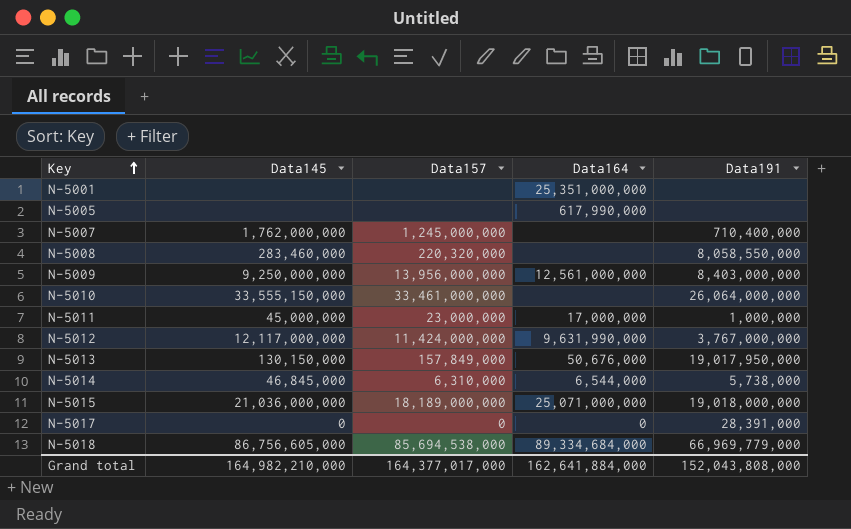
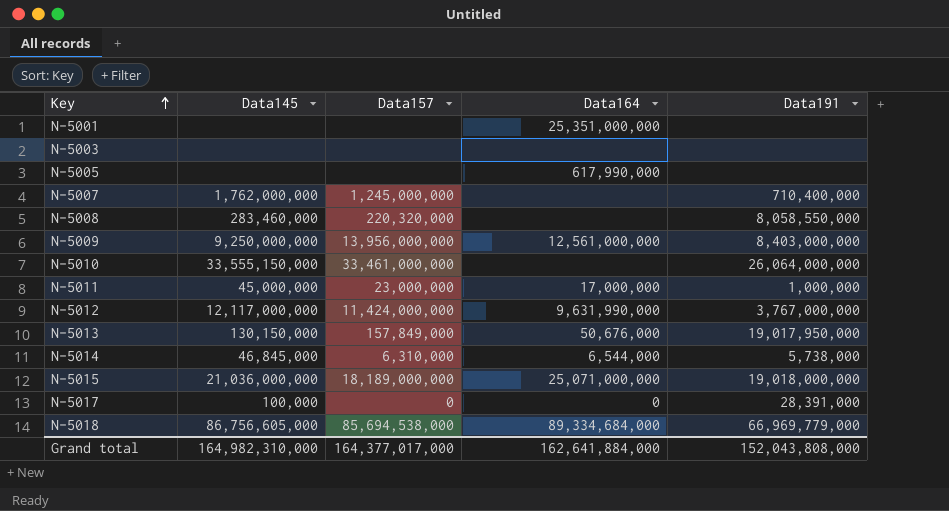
row N-5003: none -> none | none | none | none
N-5017 | Data145: 0 -> 100,000
Grand total | Data145: 164,982,210,000 -> 164,982,310,000

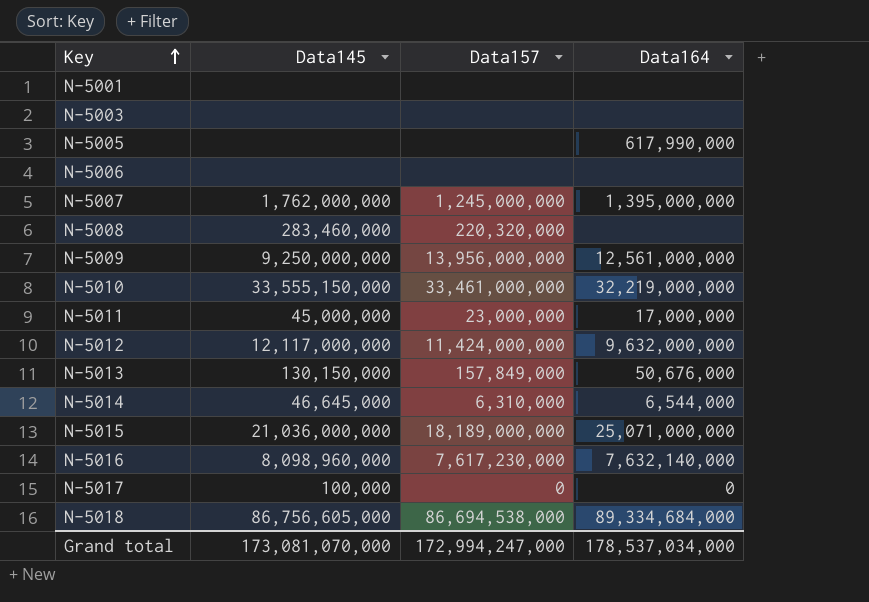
column Data191 | position: 5 -> none
N-5001 | Data164: 25,351,000,000 -> none
row N-5006: none -> none | none | none
N-5007 | Data164: none -> 1,395,000,000
N-5010 | Data164: none -> 32,219,000,000
N-5012 | Data164: 9,631,990,000 -> 9,632,000,000
N-5014 | Data145: 46,845,000 -> 46,645,000
row N-5016: none -> 8,098,960,000 | 7,617,230,000 | 7,632,140,000
N-5018 | Data157: 85,694,538,000 -> 86,694,538,000
Grand total | Data145: 164,982,310,000 -> 173,081,070,000
Grand total | Data157: 164,377,017,000 -> 172,994,247,000
Grand total | Data164: 162,641,884,000 -> 178,537,034,000

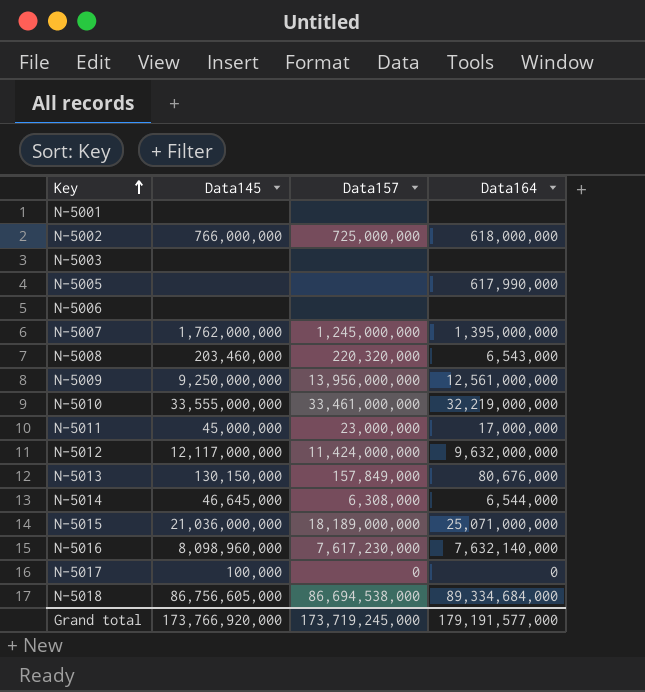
row N-5002: none -> 766,000,000 | 725,000,000 | 618,000,000
N-5008 | Data145: 283,460,000 -> 203,460,000
N-5008 | Data164: none -> 6,543,000
N-5010 | Data145: 33,555,150,000 -> 33,555,000,000
N-5013 | Data164: 50,676,000 -> 80,676,000
N-5014 | Data157: 6,310,000 -> 6,308,000
Grand total | Data145: 173,081,070,000 -> 173,766,920,000
Grand total | Data157: 172,994,247,000 -> 173,719,245,000
Grand total | Data164: 178,537,034,000 -> 179,191,577,000

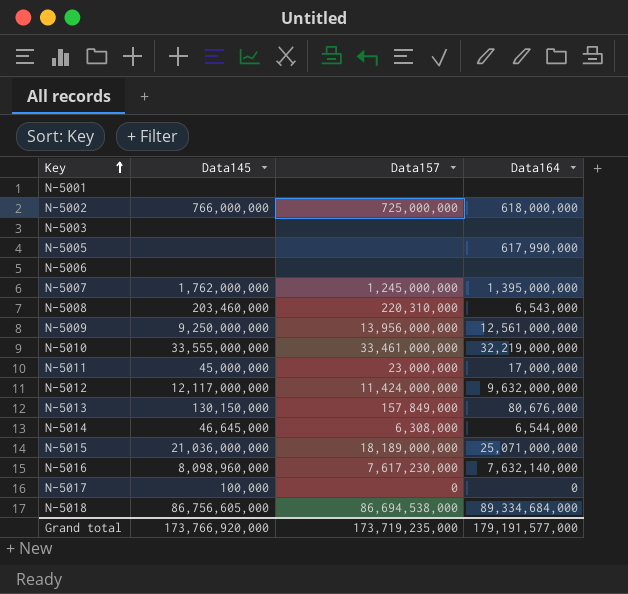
N-5008 | Data157: 220,320,000 -> 220,310,000
Grand total | Data157: 173,719,245,000 -> 173,719,235,000

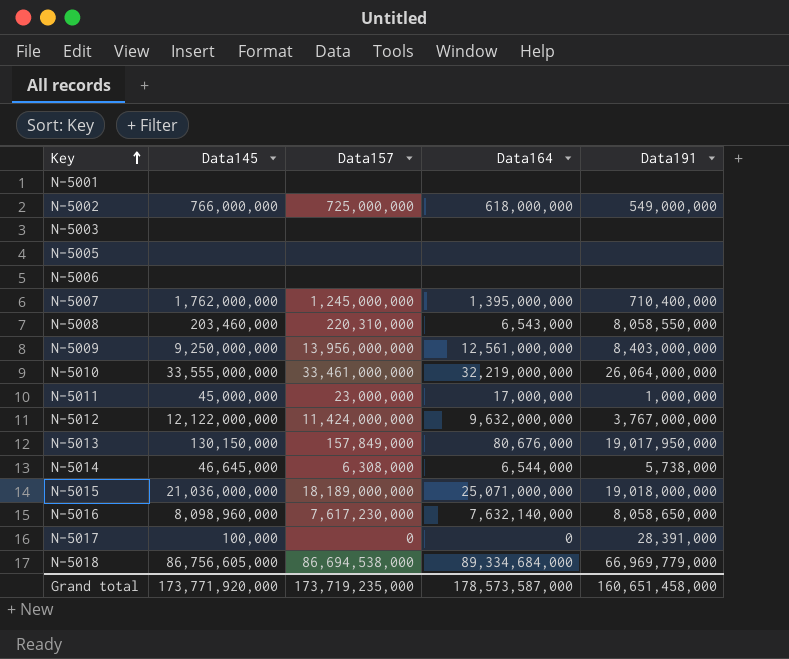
column Data191 | position: none -> 5
N-5005 | Data164: 617,990,000 -> none
N-5012 | Data145: 12,117,000,000 -> 12,122,000,000
Grand total | Data145: 173,766,920,000 -> 173,771,920,000
Grand total | Data164: 179,191,577,000 -> 178,573,587,000

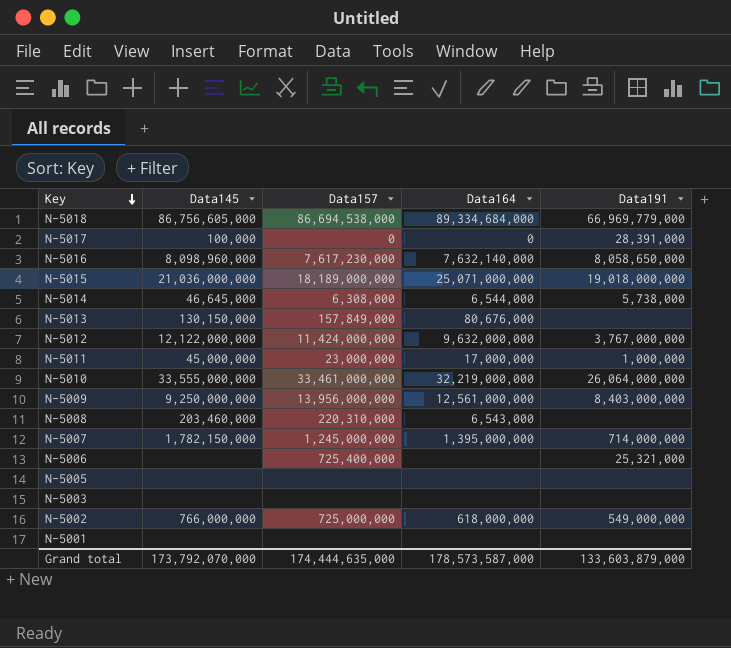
row order: Key ascending -> Key descending
N-5013 | Data191: 19,017,950,000 -> none
N-5008 | Data191: 8,058,550,000 -> none
N-5007 | Data145: 1,762,000,000 -> 1,782,150,000
N-5007 | Data191: 710,400,000 -> 714,000,000
N-5006 | Data157: none -> 725,400,000
N-5006 | Data191: none -> 25,321,000
Grand total | Data145: 173,771,920,000 -> 173,792,070,000
Grand total | Data157: 173,719,235,000 -> 174,444,635,000
Grand total | Data191: 160,651,458,000 -> 133,603,879,000

